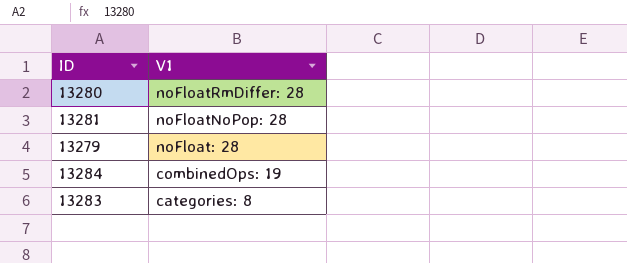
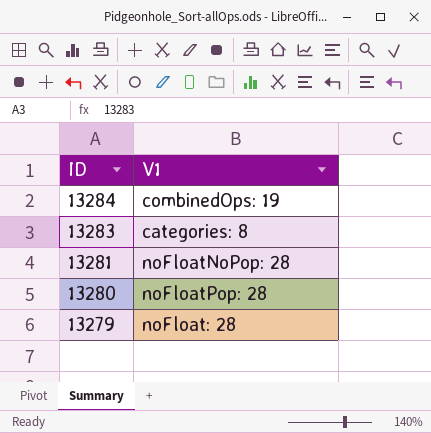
row order: V1 descending -> ID descending
13280 | V1: noFloatRmDiffer: 28 -> noFloatPop: 28

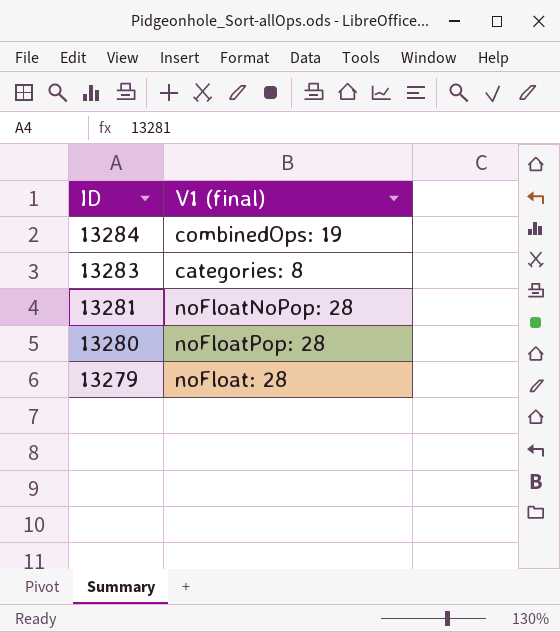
column name: V1 -> V1 (final)

